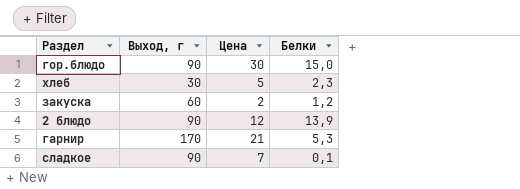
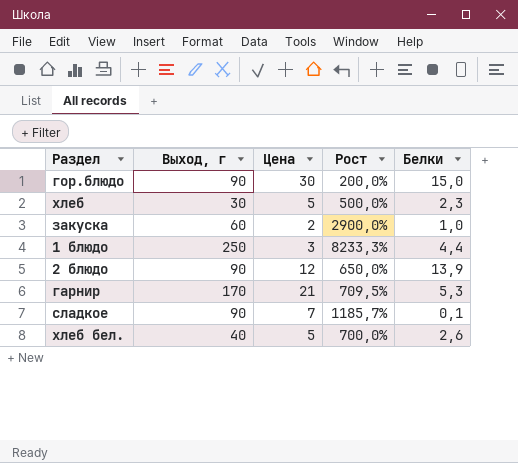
column Рост | formula: none -> ([Выход, г] - [Цена]) / [Цена]
закуска | Белки: 1,2 -> 1,0
row 1 блюдо: none -> 250 | 3 | 8233,3% | 4,4
row хлеб бел.: none -> 40 | 5 | 700,0% | 2,6

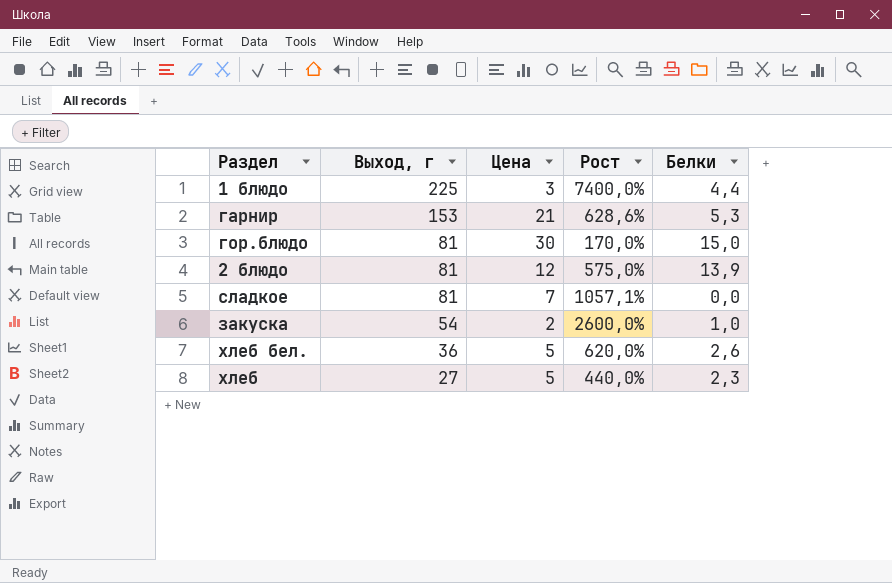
row order: none -> Выход, г descending
1 блюдо | Выход, г: 250 -> 225
1 блюдо | Рост: 8233,3% -> 7400,0%
гарнир | Выход, г: 170 -> 153
гарнир | Рост: 709,5% -> 628,6%
гор.блюдо | Выход, г: 90 -> 81
гор.блюдо | Рост: 200,0% -> 170,0%
2 блюдо | Выход, г: 90 -> 81
2 блюдо | Рост: 650,0% -> 575,0%
сладкое | Выход, г: 90 -> 81
сладкое | Рост: 1185,7% -> 1057,1%
сладкое | Белки: 0,1 -> 0,0
закуска | Выход, г: 60 -> 54
закуска | Рост: 2900,0% -> 2600,0%
хлеб бел. | Выход, г: 40 -> 36
хлеб бел. | Рост: 700,0% -> 620,0%
хлеб | Выход, г: 30 -> 27
хлеб | Рост: 500,0% -> 440,0%

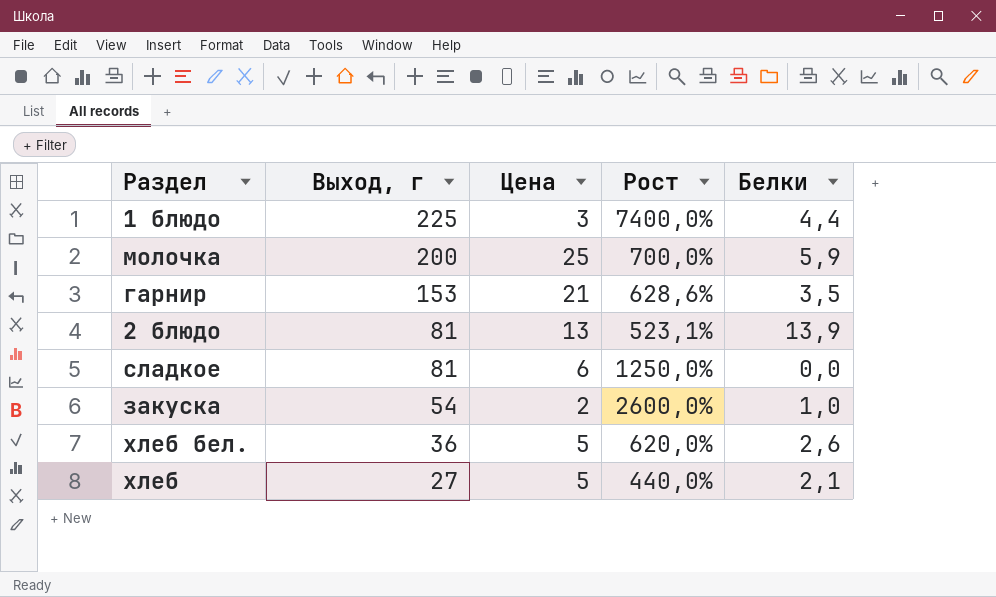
row гор.блюдо: 81 | 30 | 170,0% | 15,0 -> none
row молочка: none -> 200 | 25 | 700,0% | 5,9
гарнир | Белки: 5,3 -> 3,5
2 блюдо | Цена: 12 -> 13
2 блюдо | Рост: 575,0% -> 523,1%
сладкое | Цена: 7 -> 6
сладкое | Рост: 1057,1% -> 1250,0%
хлеб | Белки: 2,3 -> 2,1

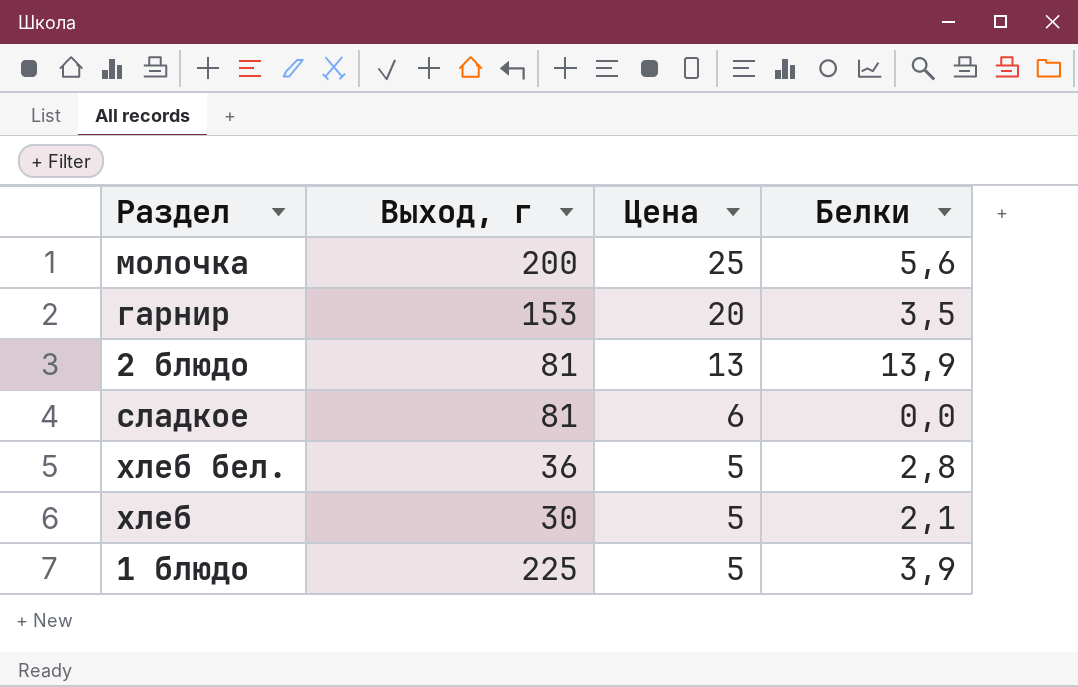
row order: Выход, г descending -> Цена descending
column Рост | formula: ([Выход, г] - [Цена]) / [Цена] -> none
row закуска: 54 | 2 | 2600,0% | 1,0 -> none
молочка | Белки: 5,9 -> 5,6
гарнир | Цена: 21 -> 20
хлеб бел. | Белки: 2,6 -> 2,8
хлеб | Выход, г: 27 -> 30
1 блюдо | Цена: 3 -> 5
1 блюдо | Белки: 4,4 -> 3,9

